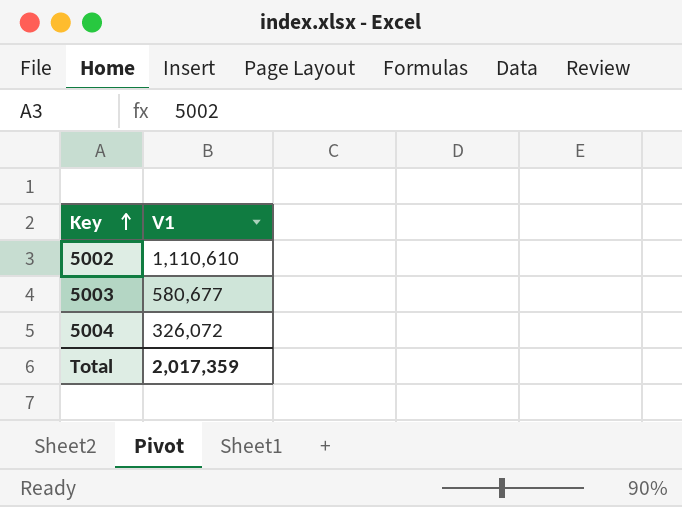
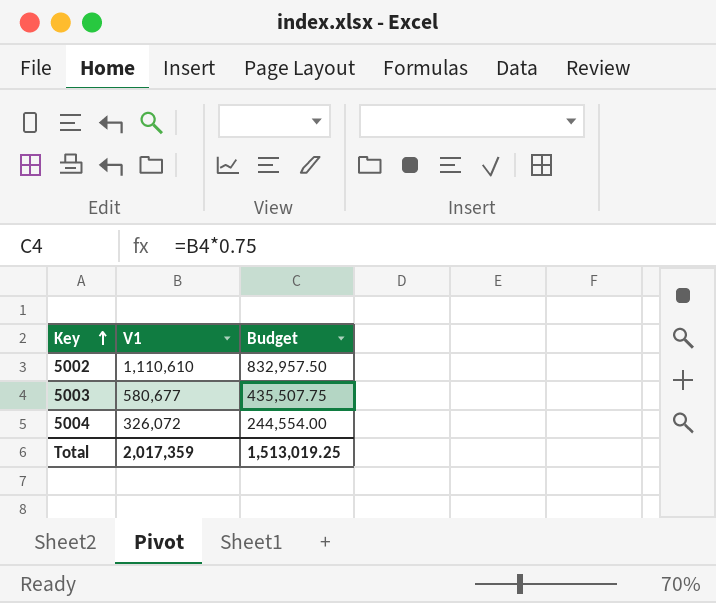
column Budget | formula: none -> [V1] * 0.75

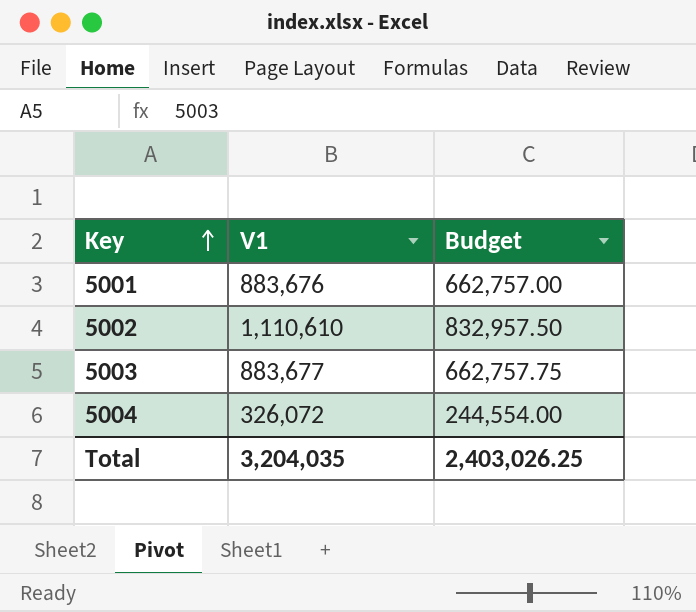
row 5001: none -> 883,676 | 662,757.00
5003 | V1: 580,677 -> 883,677
5003 | Budget: 435,507.75 -> 662,757.75
Total | V1: 2,017,359 -> 3,204,035
Total | Budget: 1,513,019.25 -> 2,403,026.25

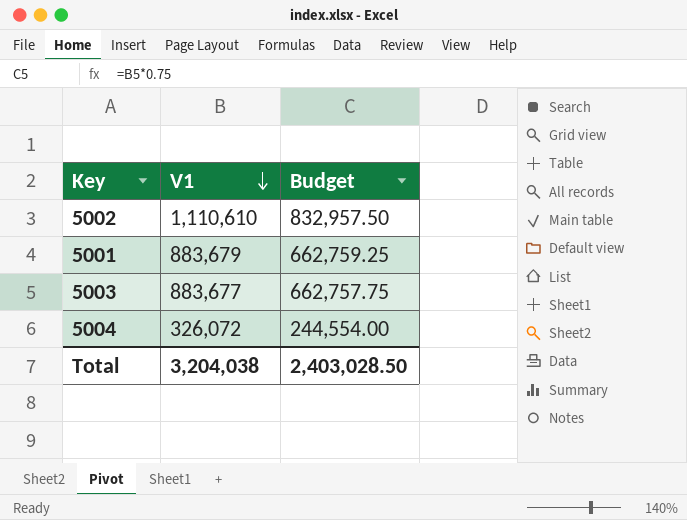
row order: Key ascending -> V1 descending
5001 | V1: 883,676 -> 883,679
5001 | Budget: 662,757.00 -> 662,759.25
Total | V1: 3,204,035 -> 3,204,038
Total | Budget: 2,403,026.25 -> 2,403,028.50

